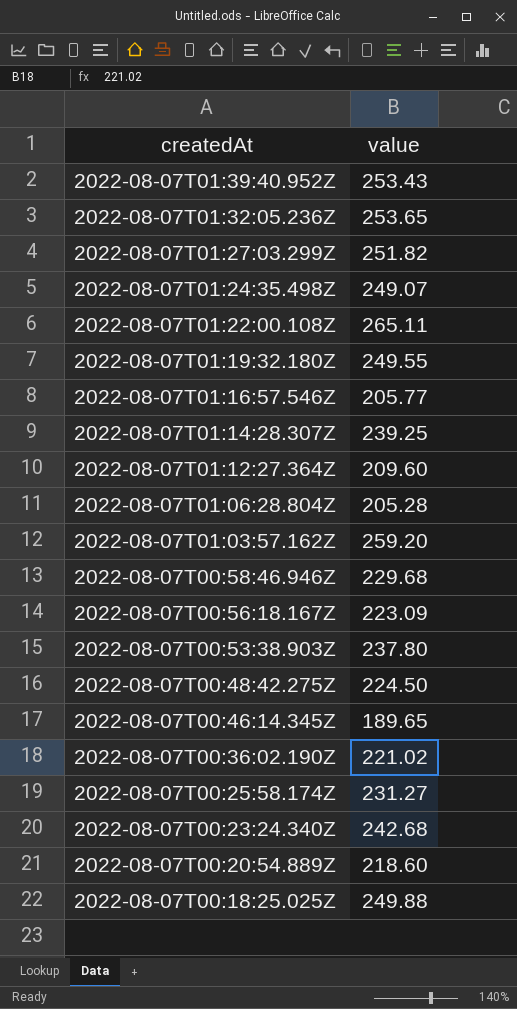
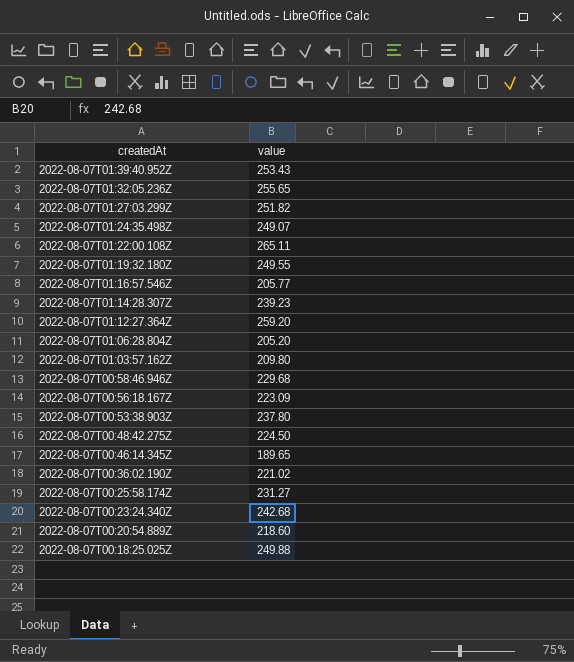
2022-08-07T01:32:05.236Z | value: 253.65 -> 255.65
2022-08-07T01:14:28.307Z | value: 239.25 -> 239.23
2022-08-07T01:12:27.364Z | value: 209.60 -> 259.20
2022-08-07T01:06:28.804Z | value: 205.28 -> 205.20
2022-08-07T01:03:57.162Z | value: 259.20 -> 209.80

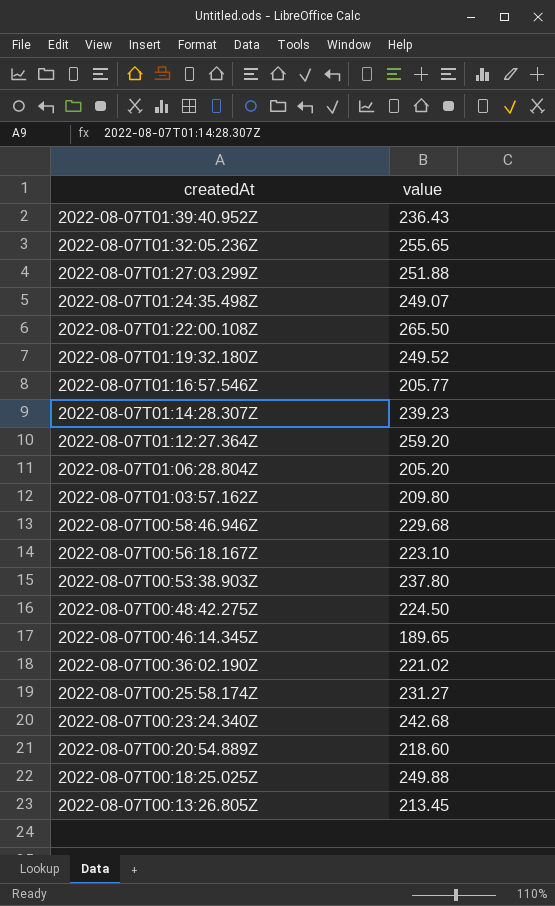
2022-08-07T01:39:40.952Z | value: 253.43 -> 236.43
2022-08-07T01:27:03.299Z | value: 251.82 -> 251.88
2022-08-07T01:22:00.108Z | value: 265.11 -> 265.50
2022-08-07T01:19:32.180Z | value: 249.55 -> 249.52
2022-08-07T00:56:18.167Z | value: 223.09 -> 223.10
row 2022-08-07T00:13:26.805Z: none -> 213.45

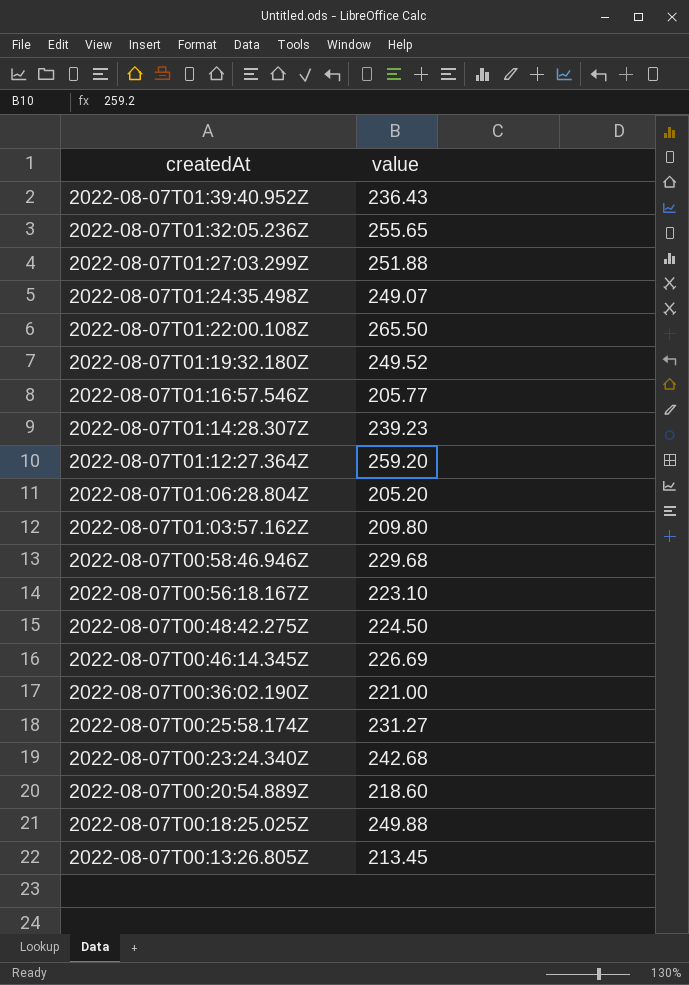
row 2022-08-07T00:53:38.903Z: 237.80 -> none
2022-08-07T00:46:14.345Z | value: 189.65 -> 226.69
2022-08-07T00:36:02.190Z | value: 221.02 -> 221.00

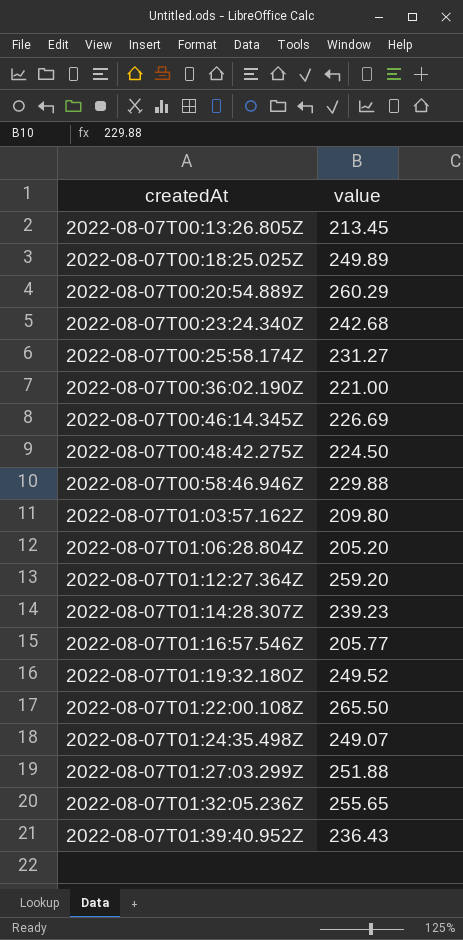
row order: createdAt descending -> createdAt ascending
row 2022-08-07T00:56:18.167Z: 223.10 -> none
2022-08-07T00:18:25.025Z | value: 249.88 -> 249.89
2022-08-07T00:20:54.889Z | value: 218.60 -> 260.29
2022-08-07T00:58:46.946Z | value: 229.68 -> 229.88

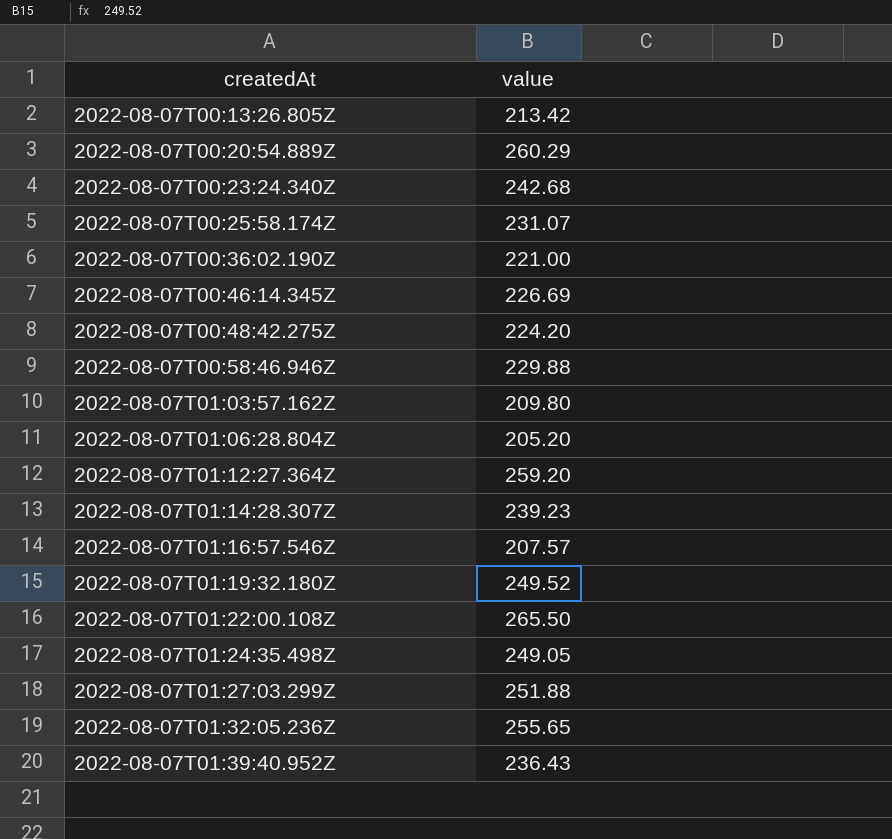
row 2022-08-07T00:18:25.025Z: 249.89 -> none
2022-08-07T00:13:26.805Z | value: 213.45 -> 213.42
2022-08-07T00:25:58.174Z | value: 231.27 -> 231.07
2022-08-07T00:48:42.275Z | value: 224.50 -> 224.20
2022-08-07T01:16:57.546Z | value: 205.77 -> 207.57
2022-08-07T01:24:35.498Z | value: 249.07 -> 249.05

